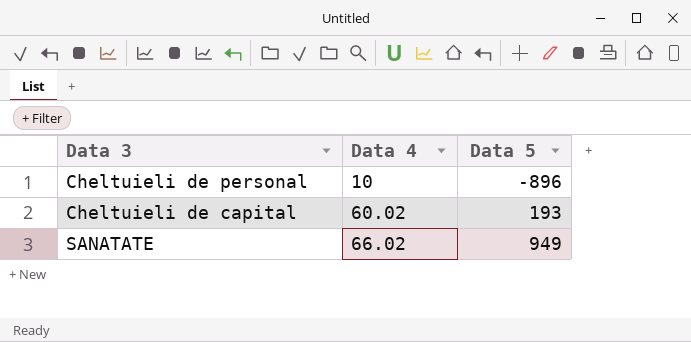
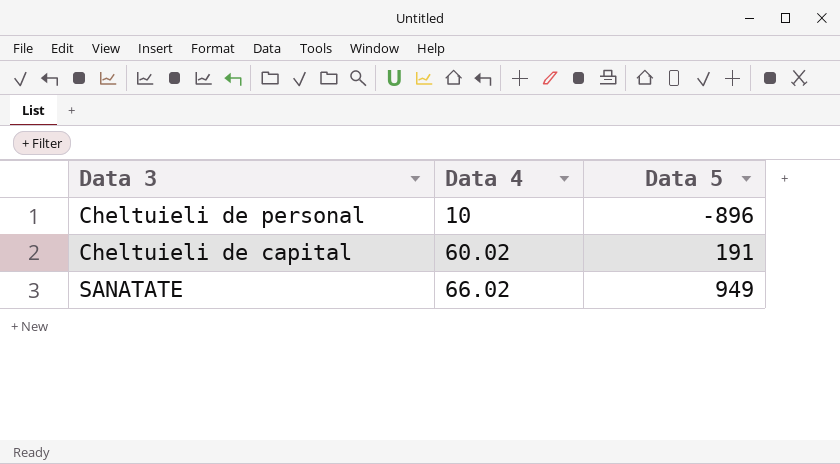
Cheltuieli de capital | Data 5: 193 -> 191

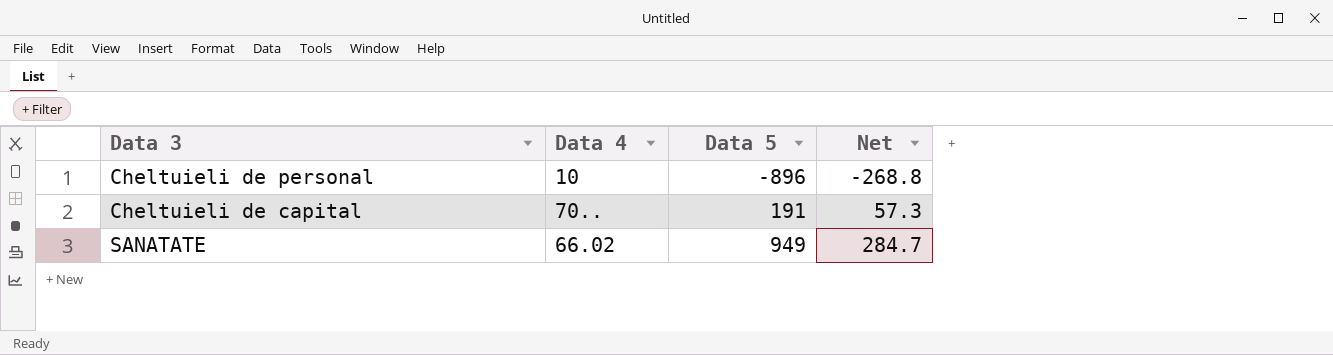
column Net | formula: none -> [Data 5] * 0.3
Cheltuieli de capital | Data 4: 60.02 -> 70..

